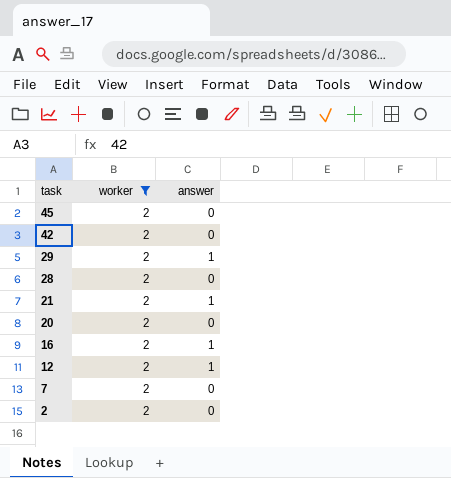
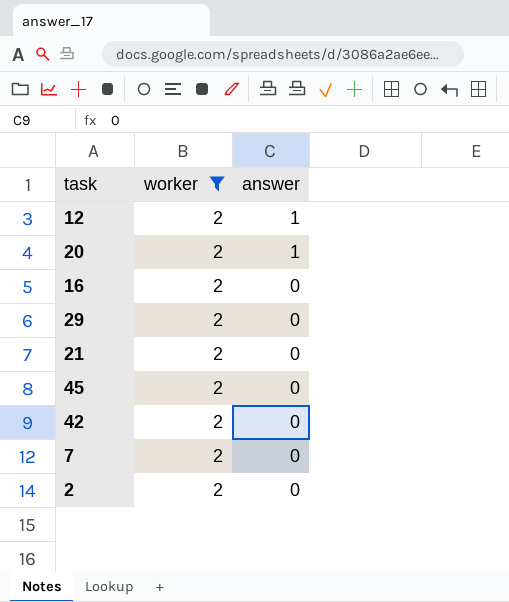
row order: task descending -> answer descending
row 28: 2 | 0 -> none
20 | answer: 0 -> 1
16 | answer: 1 -> 0
29 | answer: 1 -> 0
21 | answer: 1 -> 0

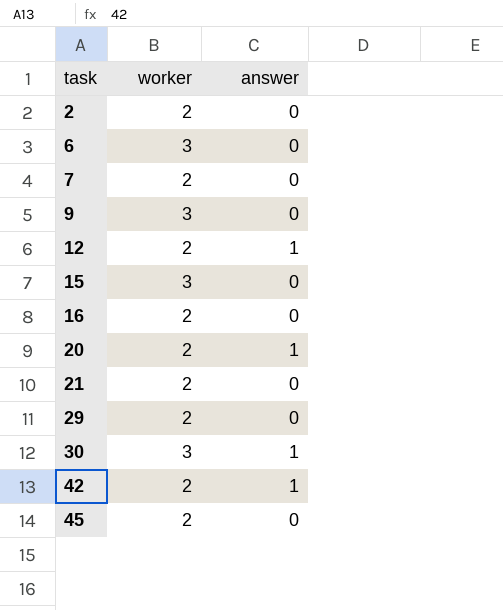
filter: worker = 2 -> none
row order: answer descending -> task ascending
42 | answer: 0 -> 1

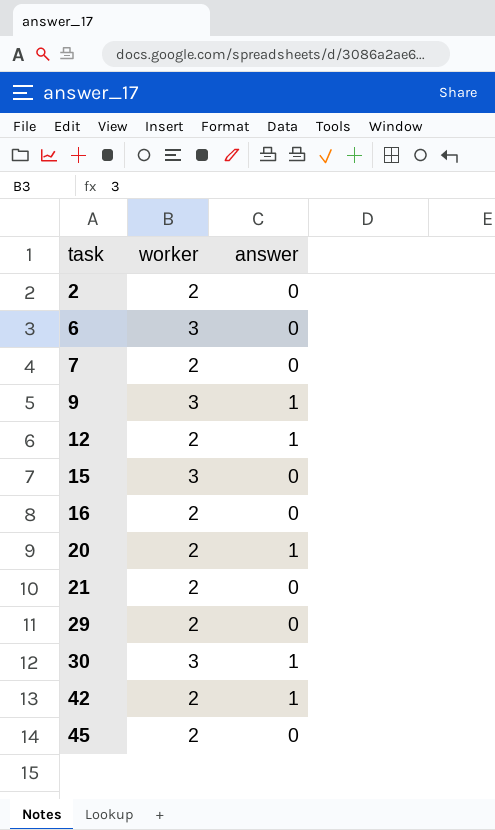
9 | answer: 0 -> 1

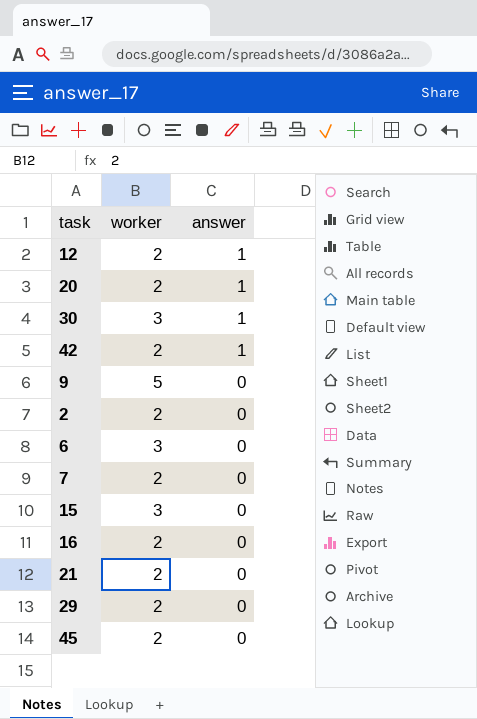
row order: task ascending -> answer descending
9 | worker: 3 -> 5
9 | answer: 1 -> 0

